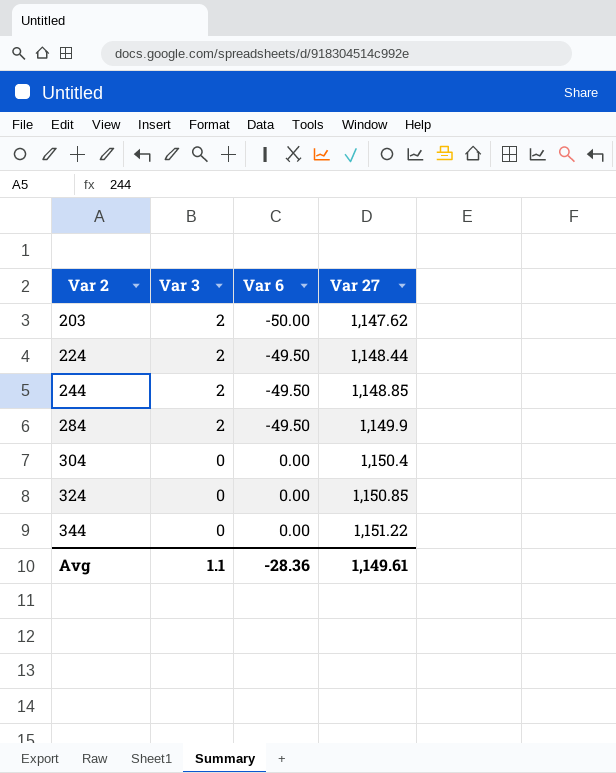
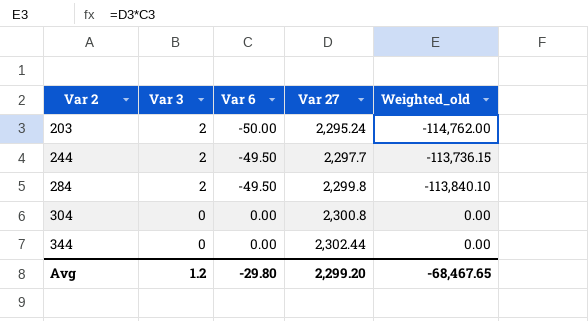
column Weighted_old | formula: none -> [Var 6] * [Var 27]
row 224: 2 | -49.50 | 1,148.44 -> none
row 324: 0 | 0.00 | 1,150.85 -> none
203 | Var 27: 1,147.62 -> 2,295.24
244 | Var 27: 1,148.85 -> 2,297.7
284 | Var 27: 1,149.9 -> 2,299.8
304 | Var 27: 1,150.4 -> 2,300.8
344 | Var 27: 1,151.22 -> 2,302.44
Avg | Var 3: 1.1 -> 1.2
Avg | Var 6: -28.36 -> -29.80
Avg | Var 27: 1,149.61 -> 2,299.20

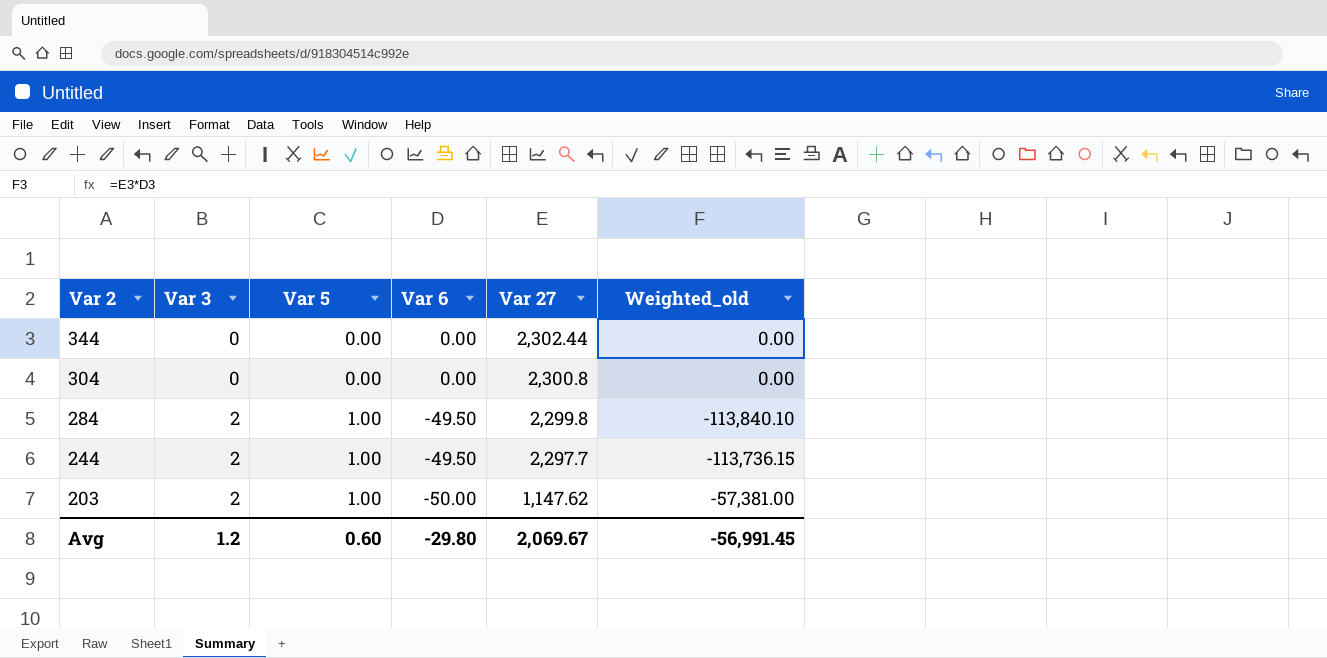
row order: Var 2 ascending -> Var 2 descending
column Var 5 | position: none -> 3
203 | Var 27: 2,295.24 -> 1,147.62
203 | Weighted_old: -114,762.00 -> -57,381.00
Avg | Var 27: 2,299.20 -> 2,069.67
Avg | Weighted_old: -68,467.65 -> -56,991.45

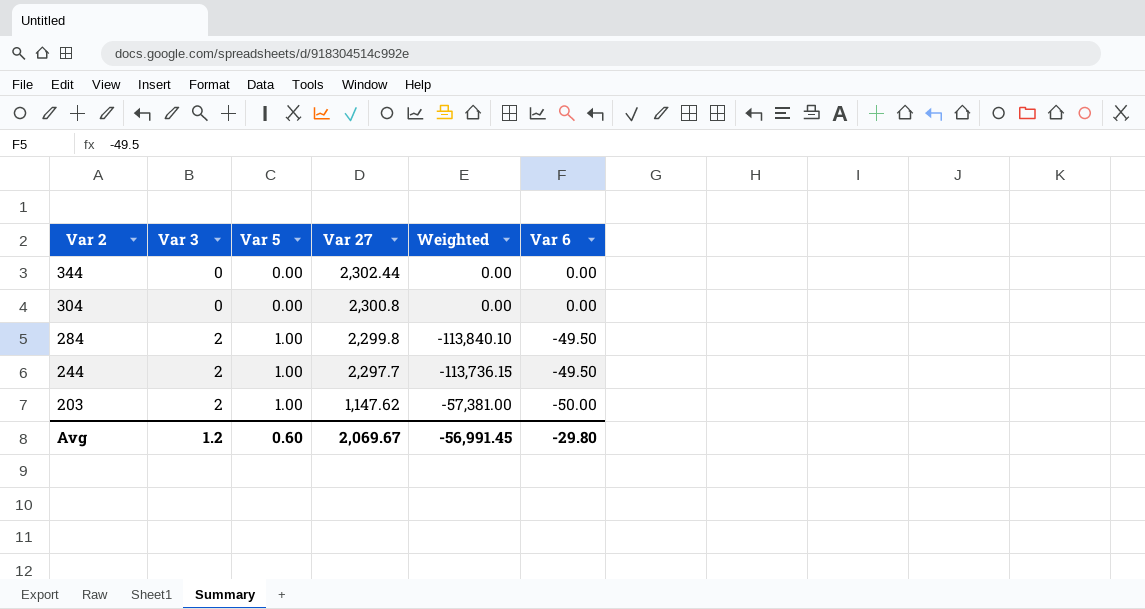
column name: Weighted_old -> Weighted
column Var 6 | position: 4 -> 6

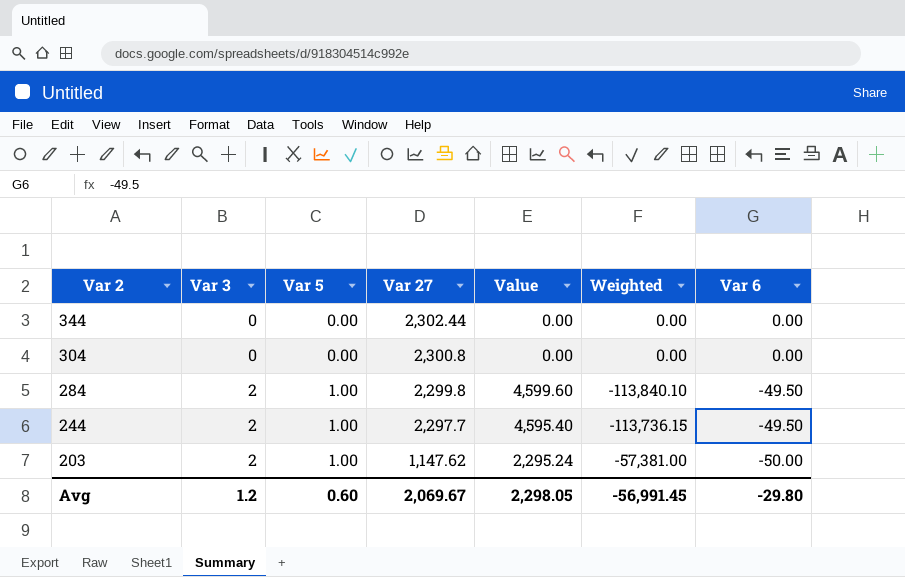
column Value | formula: none -> [Var 3] * [Var 27]

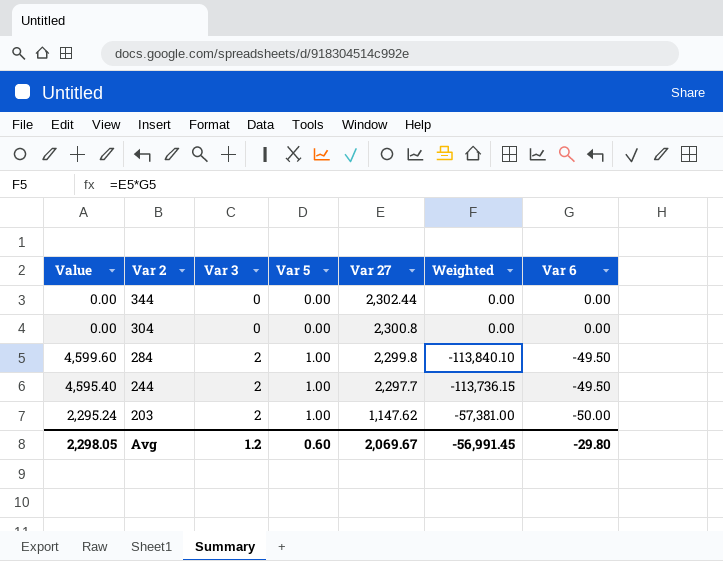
column Value | position: 5 -> 1

